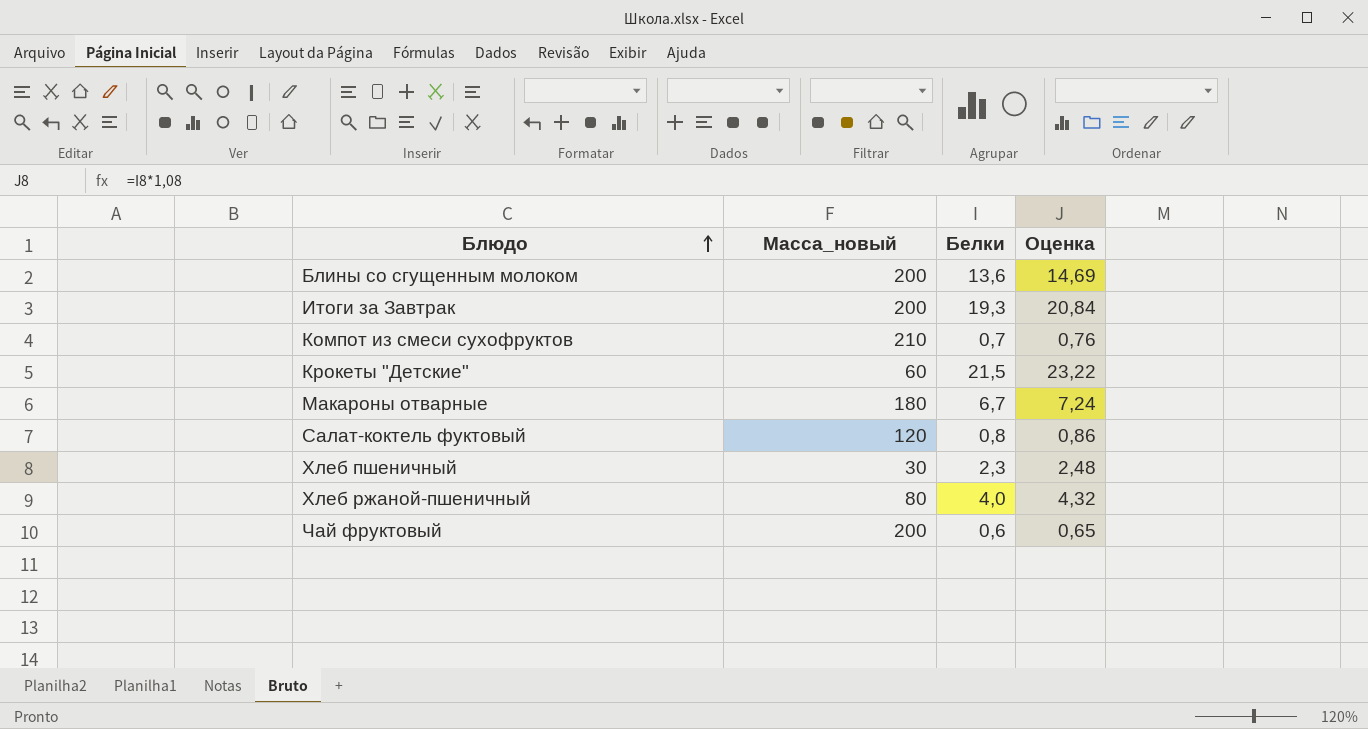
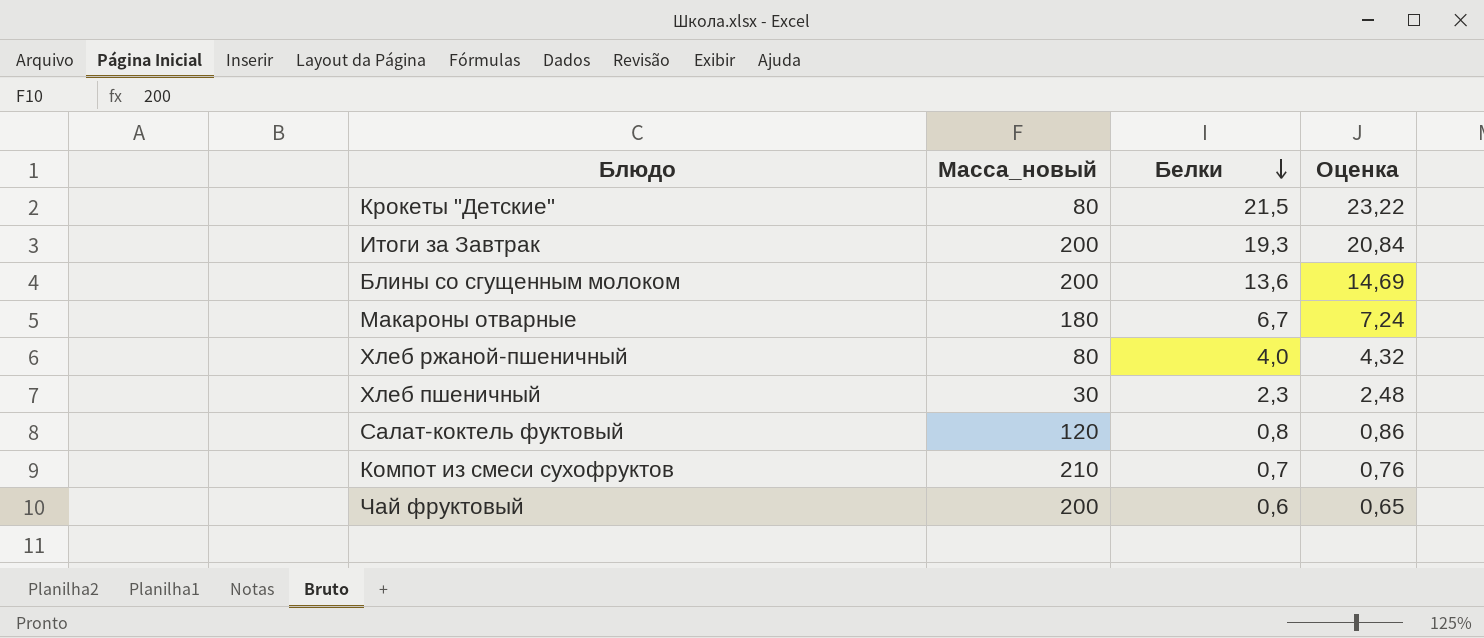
row order: Блюдо ascending -> Белки descending
Крокеты "Детские" | Масса_новый: 60 -> 80

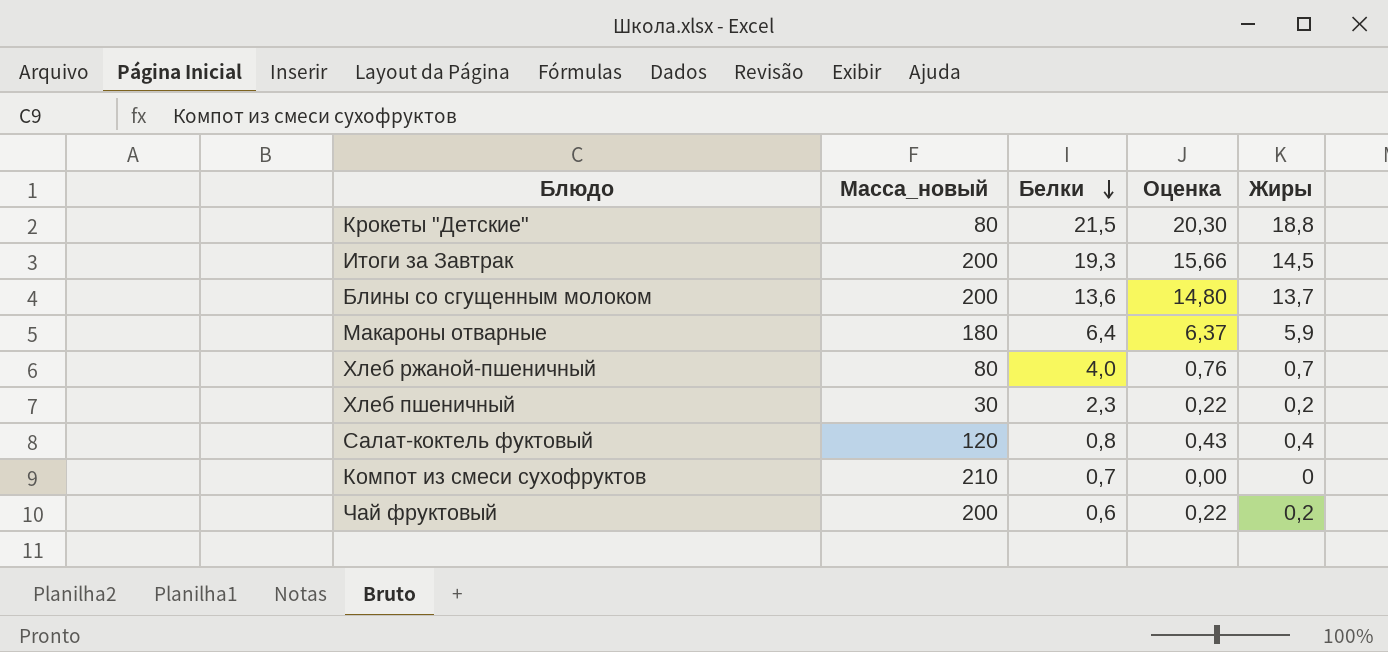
column Оценка | formula: [Белки] * 1,08 -> [Жиры] * 1,08
column Жиры | position: none -> 5
Макароны отварные | Белки: 6,7 -> 6,4

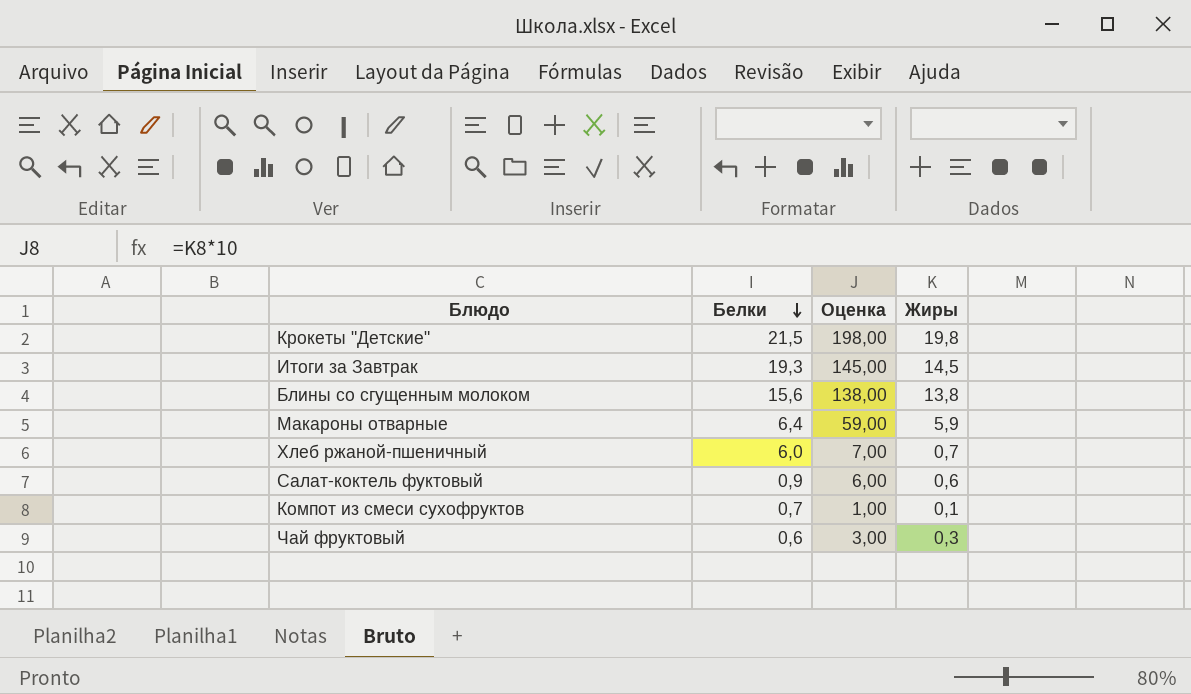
column Масса_новый | position: 2 -> none
column Оценка | formula: [Жиры] * 1,08 -> [Жиры] * 10
row Хлеб пшеничный: 30 | 2,3 | 0,22 | 0,2 -> none
Крокеты "Детские" | Жиры: 18,8 -> 19,8
Блины со сгущенным молоком | Белки: 13,6 -> 15,6
Блины со сгущенным молоком | Жиры: 13,7 -> 13,8
Хлеб ржаной-пшеничный | Белки: 4,0 -> 6,0
Салат-коктель фуктовый | Белки: 0,8 -> 0,9
Салат-коктель фуктовый | Жиры: 0,4 -> 0,6
Компот из смеси сухофруктов | Жиры: 0 -> 0,1
Чай фруктовый | Жиры: 0,2 -> 0,3

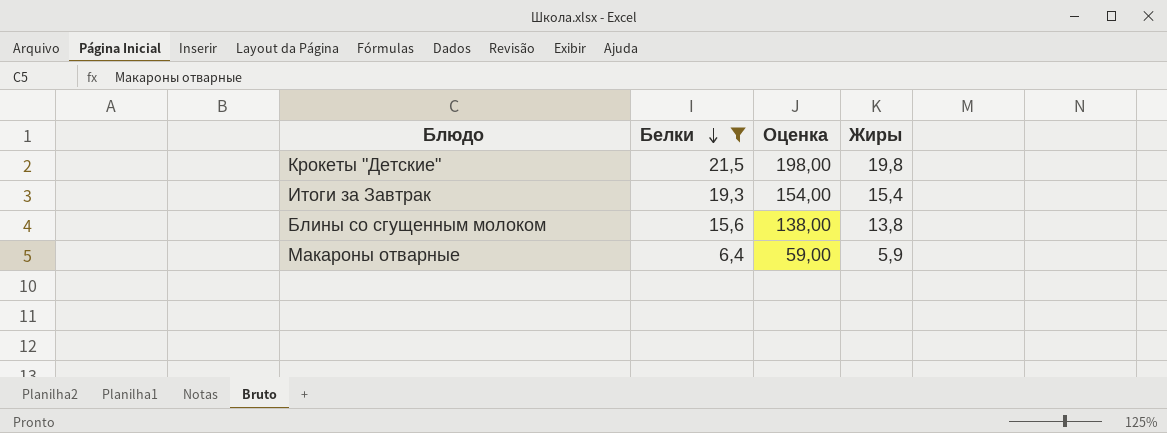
filter: none -> Белки >= 6,4
Итоги за Завтрак | Оценка: 145,00 -> 154,00
Итоги за Завтрак | Жиры: 14,5 -> 15,4

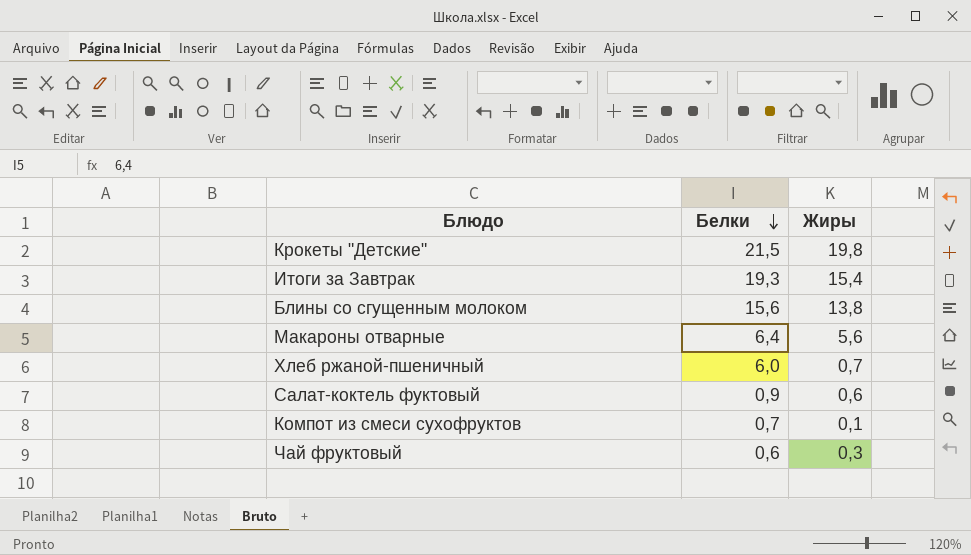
filter: Белки >= 6,4 -> none
column Оценка | formula: [Жиры] * 10 -> none
Макароны отварные | Жиры: 5,9 -> 5,6

